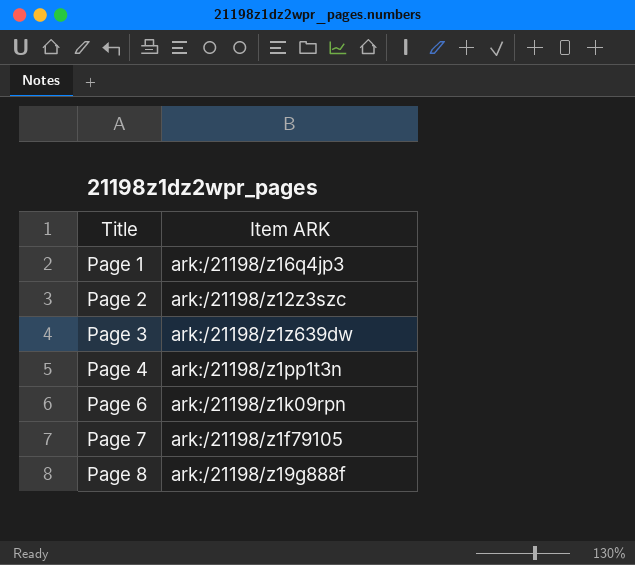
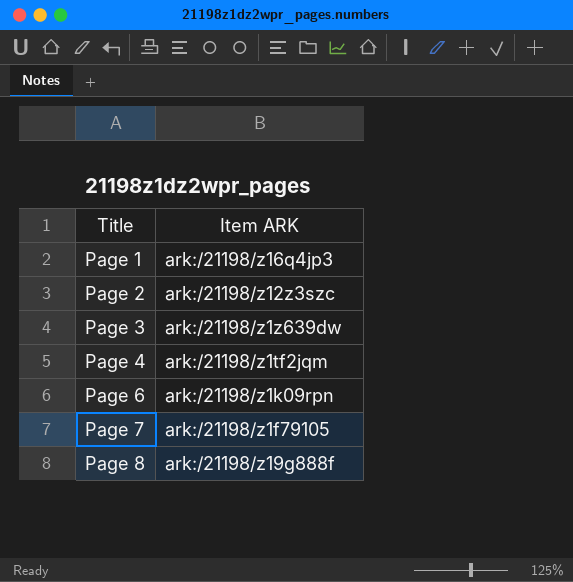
Page 4 | Item ARK: ark:/21198/z1pp1t3n -> ark:/21198/z1tf2jqm

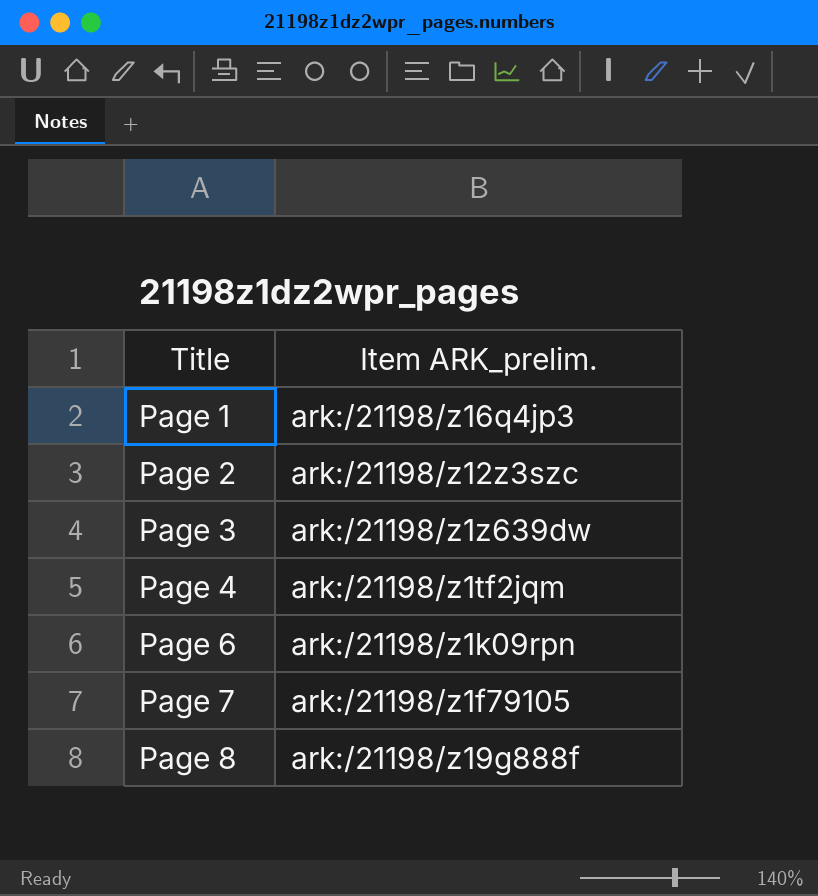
column name: Item ARK -> Item ARK_prelim.

